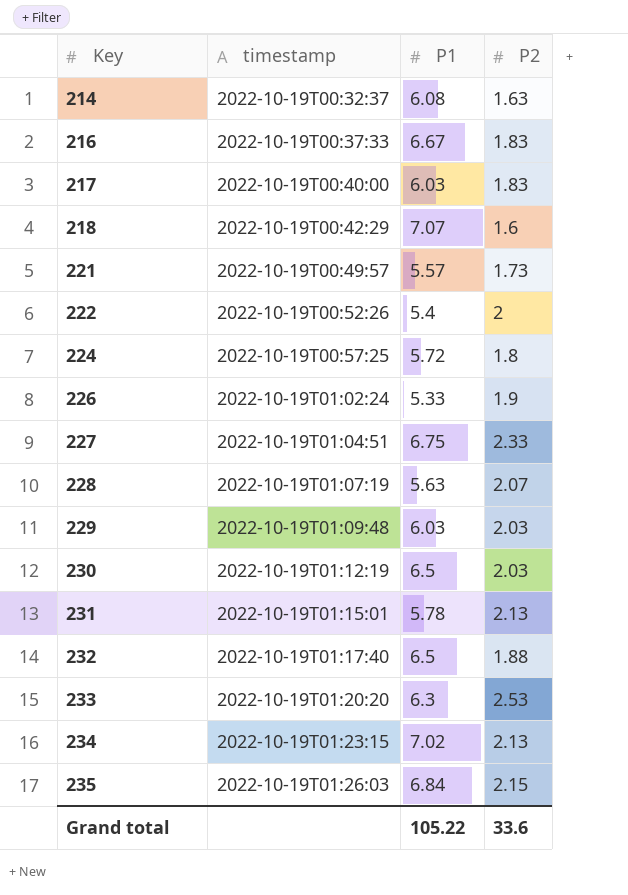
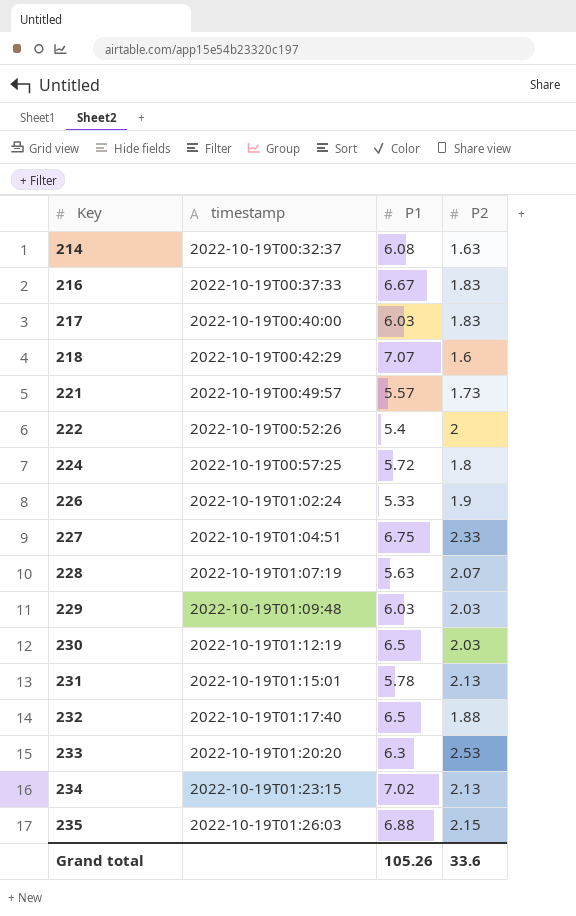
235 | P1: 6.84 -> 6.88
Grand total | P1: 105.22 -> 105.26

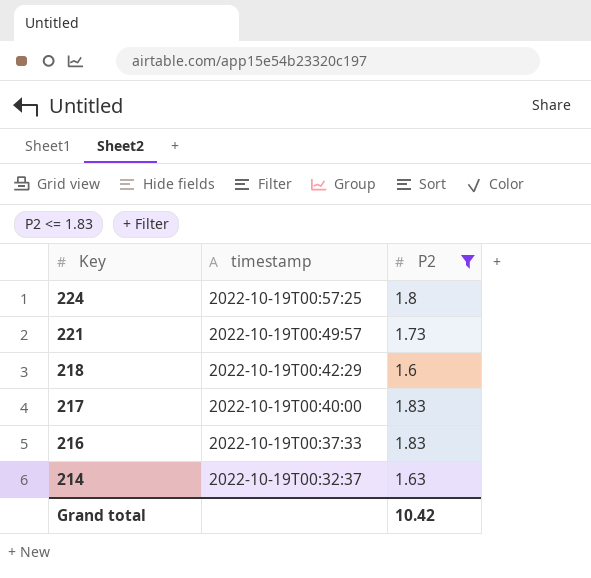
filter: none -> P2 <= 1.83
row order: Key ascending -> Key descending
column P1 | position: 3 -> none
Grand total | P2: 33.6 -> 10.42

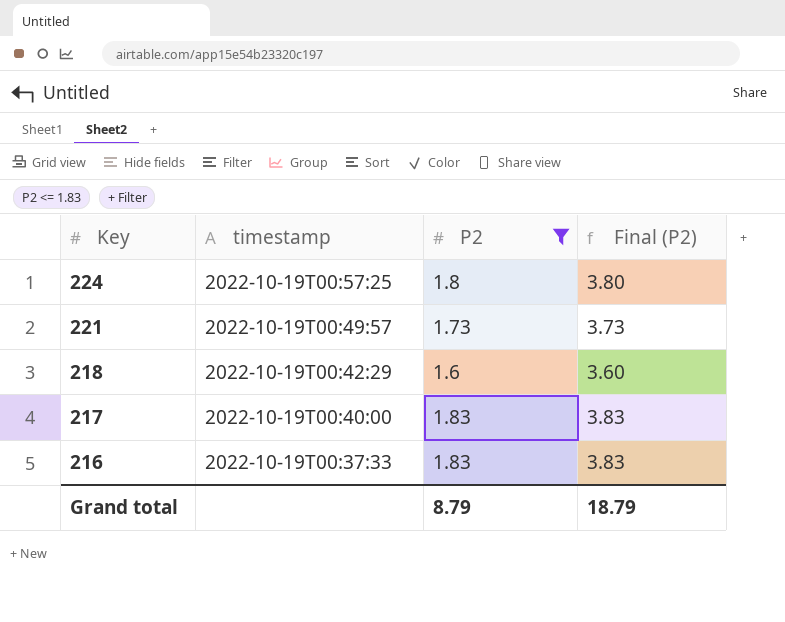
column Final (P2) | formula: none -> [P2] + 2
row 214: 2022-10-19T00:32:37 | 1.63 -> none
Grand total | P2: 10.42 -> 8.79

